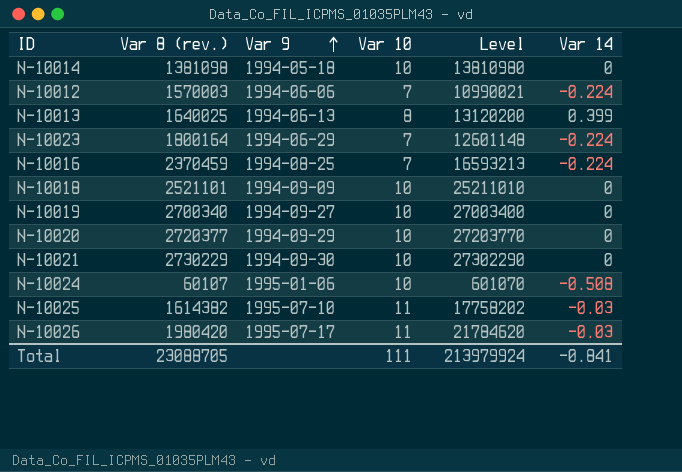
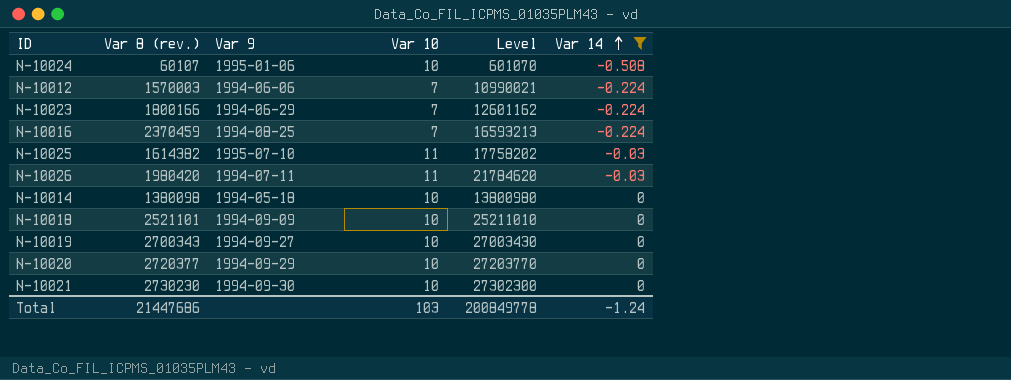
filter: none -> Var 14 != 0.399
row order: Var 9 ascending -> Var 14 ascending
N-10023 | Var 8 (rev.): 1800164 -> 1800166
N-10023 | Level: 12601148 -> 12601162
N-10026 | Var 9: 1995-07-17 -> 1994-07-11
N-10014 | Var 8 (rev.): 1381098 -> 1380098
N-10014 | Level: 13810980 -> 13800980
N-10019 | Var 8 (rev.): 2700340 -> 2700343
N-10019 | Level: 27003400 -> 27003430
N-10021 | Var 8 (rev.): 2730229 -> 2730230
N-10021 | Level: 27302290 -> 27302300
Total | Var 8 (rev.): 23088705 -> 21447686
Total | Var 10: 111 -> 103
Total | Level: 213979924 -> 200849778
Total | Var 14: -0.841 -> -1.24

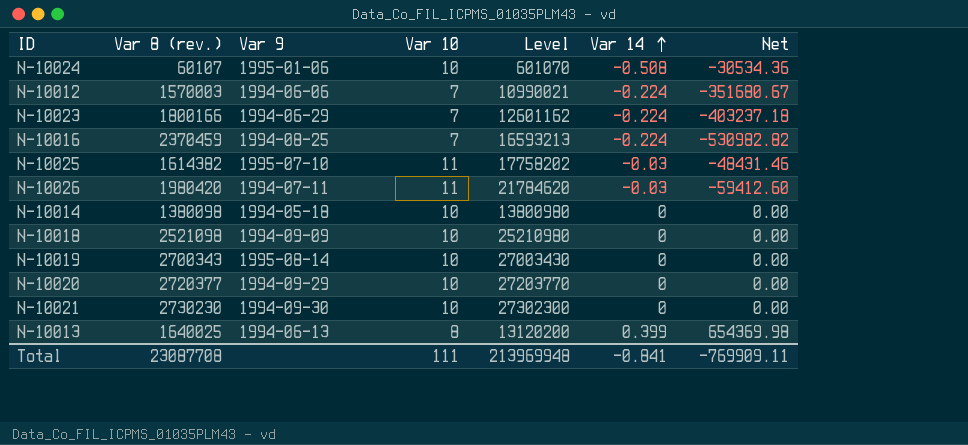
filter: Var 14 != 0.399 -> none
column Net | formula: none -> [Var 8 (rev.)] * [Var 14]
N-10018 | Var 8 (rev.): 2521101 -> 2521098
N-10018 | Level: 25211010 -> 25210980
N-10019 | Var 9: 1994-09-27 -> 1995-08-14
Total | Var 8 (rev.): 21447686 -> 23087708
Total | Var 10: 103 -> 111
Total | Level: 200849778 -> 213969948
Total | Var 14: -1.24 -> -0.841

